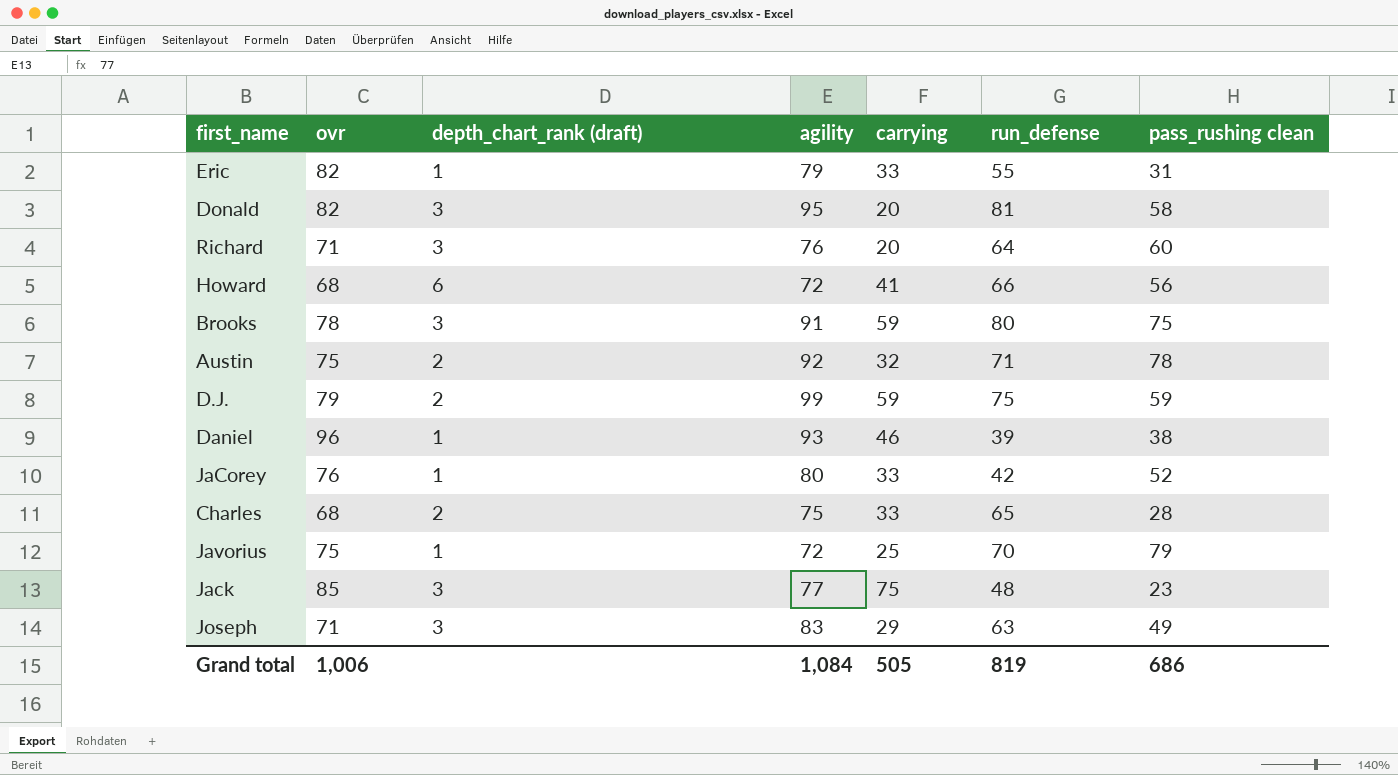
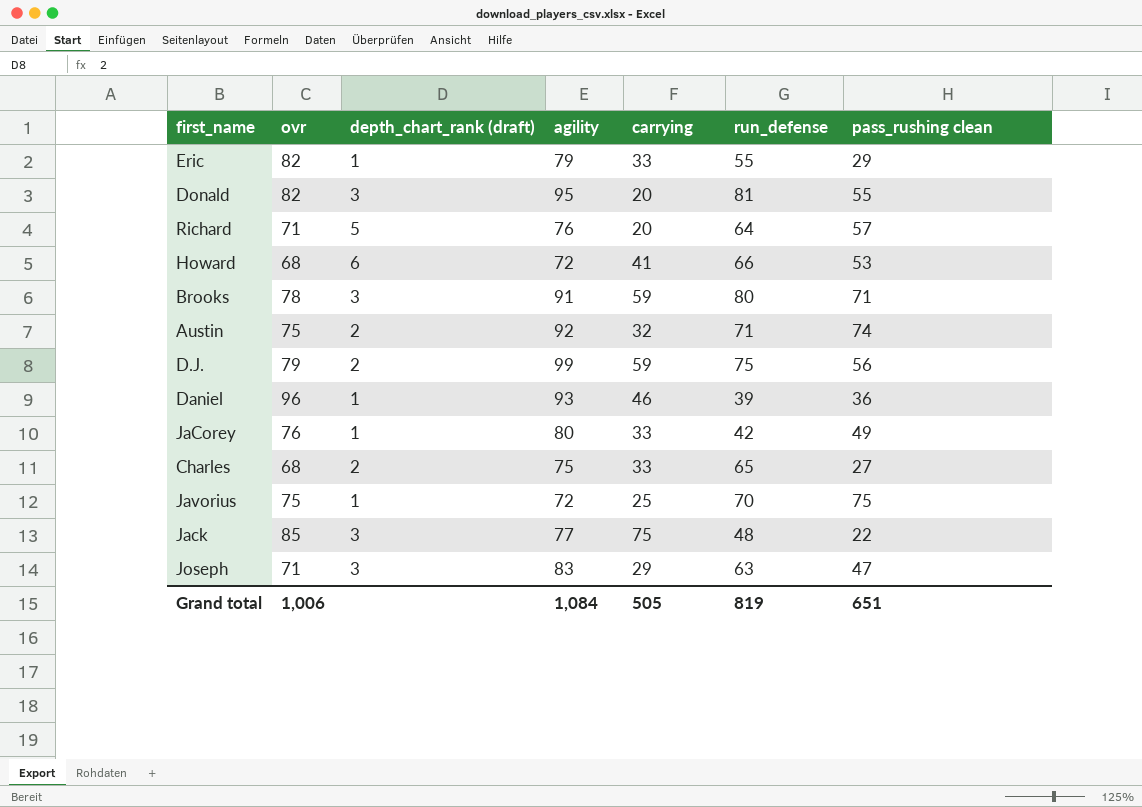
Eric | pass_rushing clean: 31 -> 29
Donald | pass_rushing clean: 58 -> 55
Richard | depth_chart_rank (draft): 3 -> 5
Richard | pass_rushing clean: 60 -> 57
Howard | pass_rushing clean: 56 -> 53
Brooks | pass_rushing clean: 75 -> 71
Austin | pass_rushing clean: 78 -> 74
D.J. | pass_rushing clean: 59 -> 56
Daniel | pass_rushing clean: 38 -> 36
JaCorey | pass_rushing clean: 52 -> 49
Charles | pass_rushing clean: 28 -> 27
Javorius | pass_rushing clean: 79 -> 75
Jack | pass_rushing clean: 23 -> 22
Joseph | pass_rushing clean: 49 -> 47
Grand total | pass_rushing clean: 686 -> 651

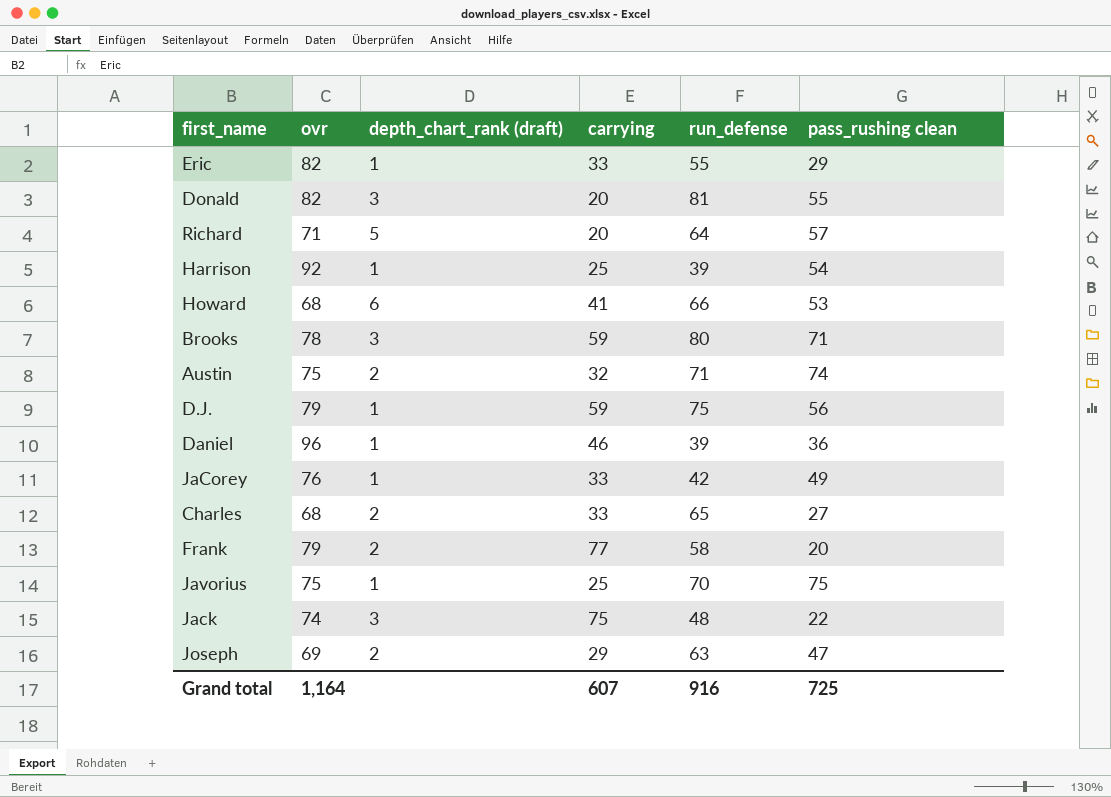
column agility | position: 4 -> none
row Harrison: none -> 92 | 1 | 25 | 39 | 54
D.J. | depth_chart_rank (draft): 2 -> 1
row Frank: none -> 79 | 2 | 77 | 58 | 20
Jack | ovr: 85 -> 74
Joseph | ovr: 71 -> 69
Joseph | depth_chart_rank (draft): 3 -> 2
Grand total | ovr: 1,006 -> 1,164
Grand total | carrying: 505 -> 607
Grand total | run_defense: 819 -> 916
Grand total | pass_rushing clean: 651 -> 725

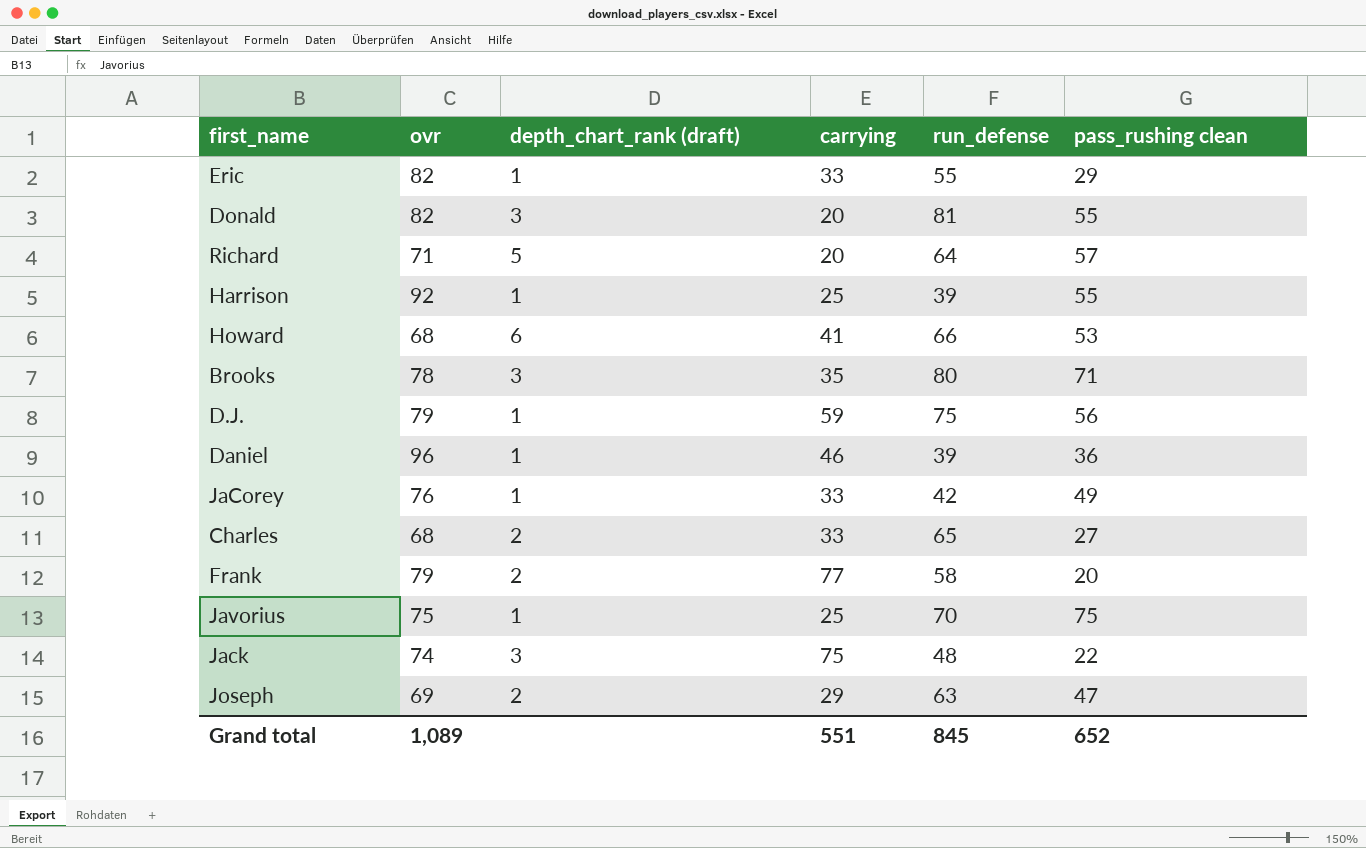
row Austin: 75 | 2 | 32 | 71 | 74 -> none
Harrison | pass_rushing clean: 54 -> 55
Brooks | carrying: 59 -> 35
Grand total | ovr: 1,164 -> 1,089
Grand total | carrying: 607 -> 551
Grand total | run_defense: 916 -> 845
Grand total | pass_rushing clean: 725 -> 652

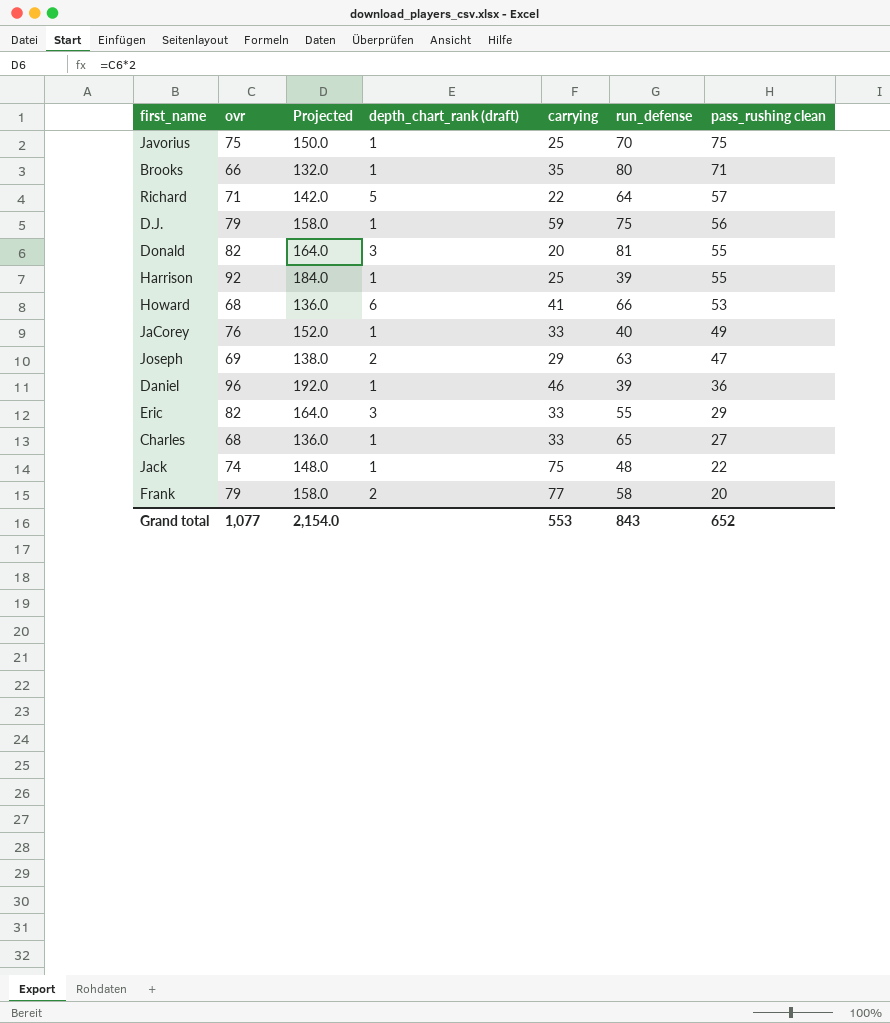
row order: none -> pass_rushing clean descending
column Projected | formula: none -> [ovr] * 2
Brooks | ovr: 78 -> 66
Brooks | depth_chart_rank (draft): 3 -> 1
Richard | carrying: 20 -> 22
JaCorey | run_defense: 42 -> 40
Eric | depth_chart_rank (draft): 1 -> 3
Charles | depth_chart_rank (draft): 2 -> 1
Jack | depth_chart_rank (draft): 3 -> 1
Grand total | ovr: 1,089 -> 1,077
Grand total | carrying: 551 -> 553
Grand total | run_defense: 845 -> 843

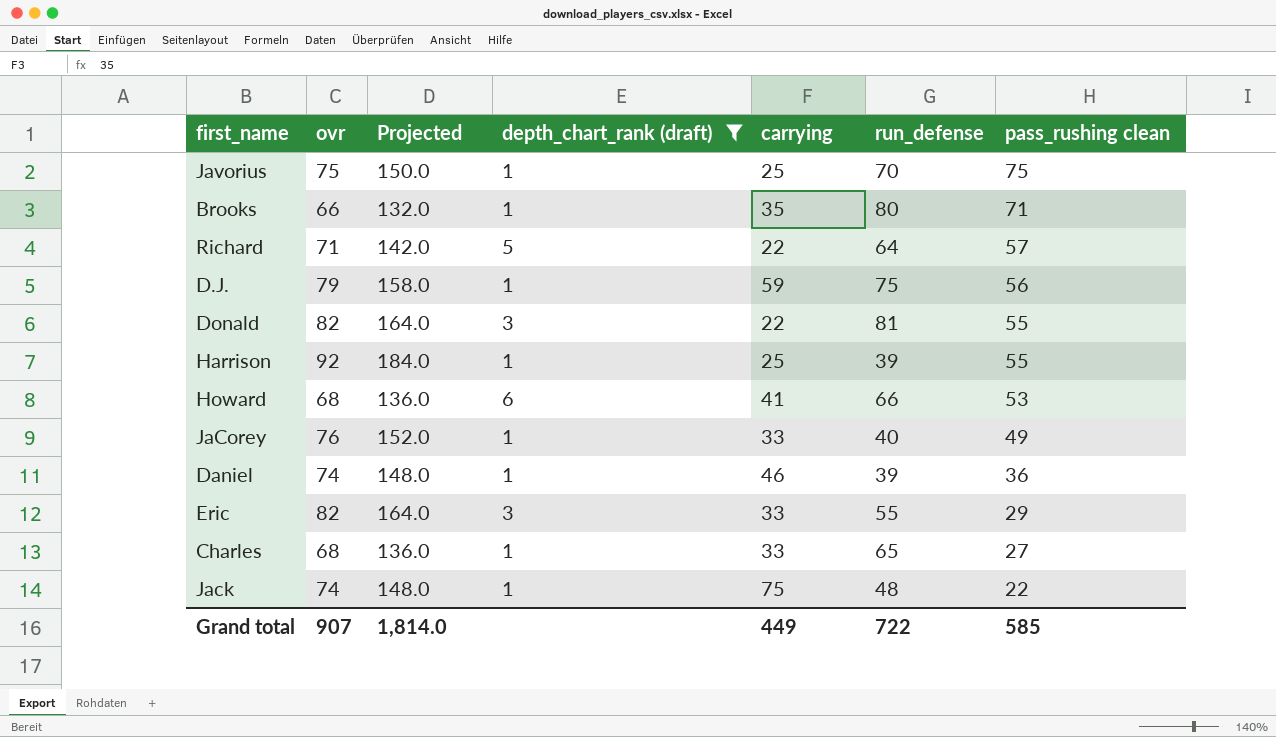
filter: none -> depth_chart_rank (draft) != 2
Donald | carrying: 20 -> 22
Daniel | ovr: 96 -> 74
Daniel | Projected: 192.0 -> 148.0
Grand total | ovr: 1,077 -> 907
Grand total | Projected: 2,154.0 -> 1,814.0
Grand total | carrying: 553 -> 449
Grand total | run_defense: 843 -> 722
Grand total | pass_rushing clean: 652 -> 585

